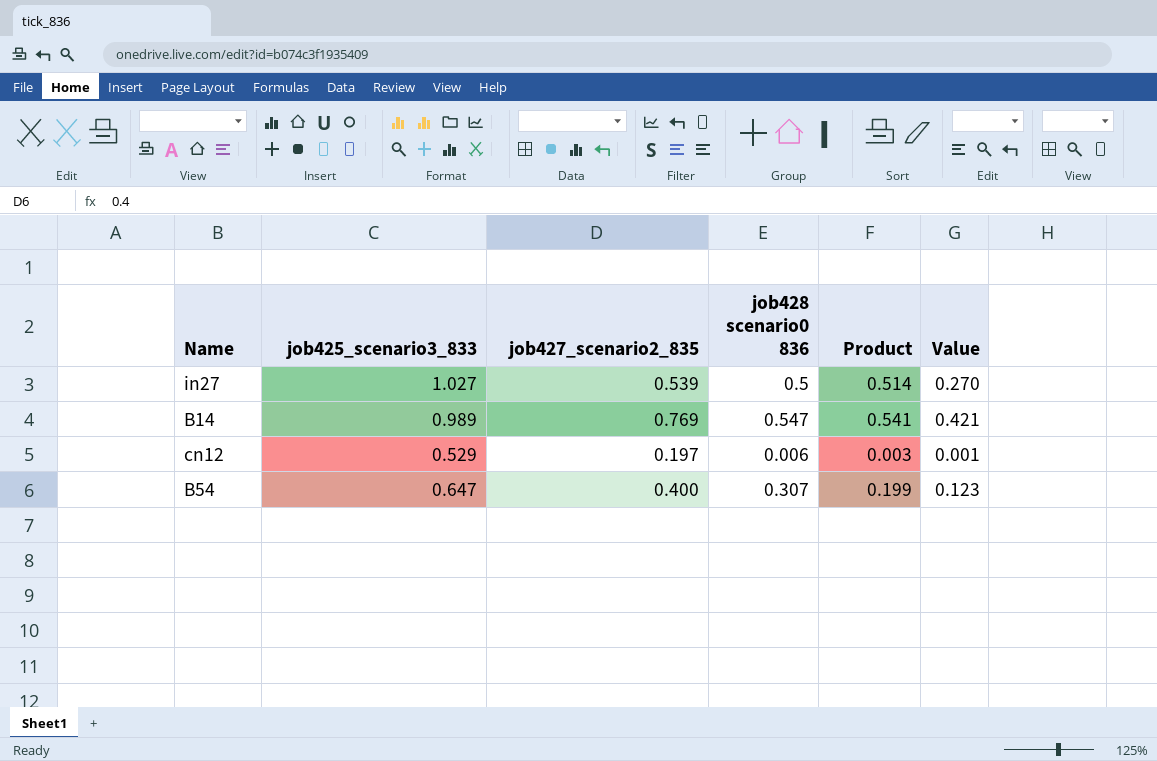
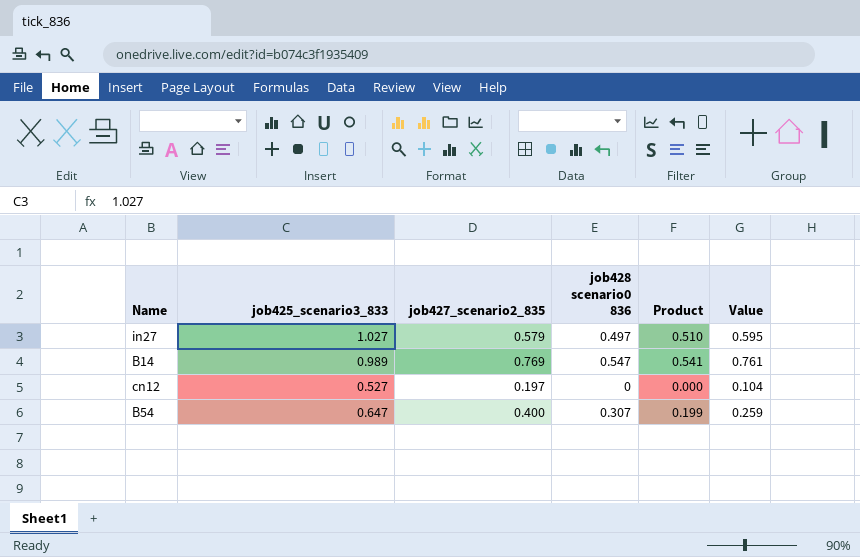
column Value | formula: [job427_scenario2_835] * [job428 scenario0 836] -> [job425_scenario3_833] * [job427_scenario2_835]
in27 | job427_scenario2_835: 0.539 -> 0.579
in27 | job428 scenario0 836: 0.5 -> 0.497
in27 | Product: 0.514 -> 0.510
cn12 | job425_scenario3_833: 0.529 -> 0.527
cn12 | job428 scenario0 836: 0.006 -> 0
cn12 | Product: 0.003 -> 0.000

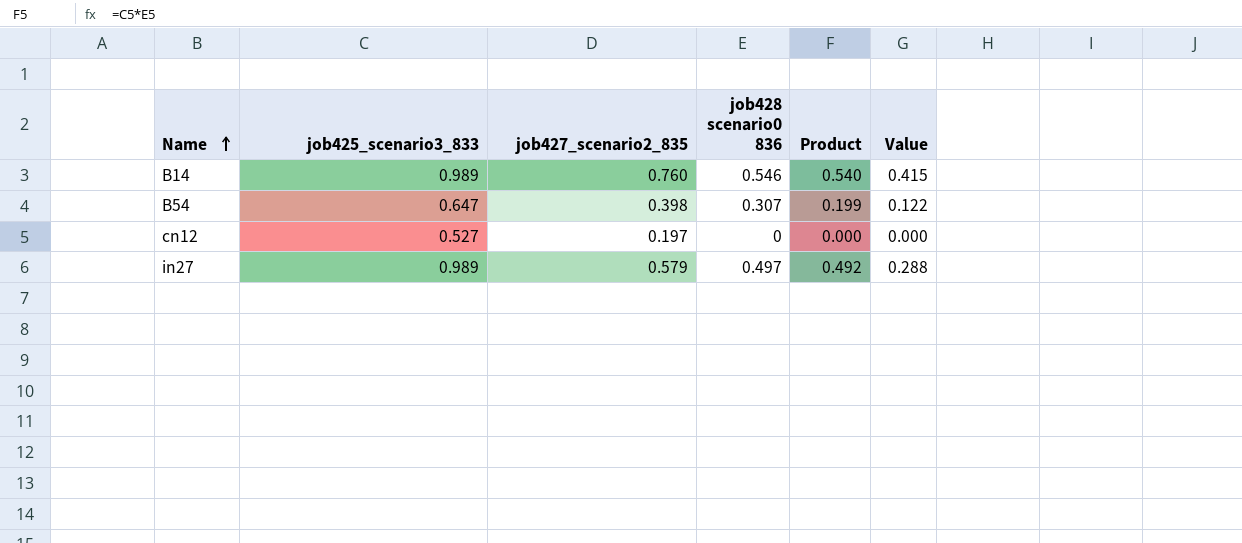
row order: none -> Name ascending
column Value | formula: [job425_scenario3_833] * [job427_scenario2_835] -> [job427_scenario2_835] * [job428 scenario0 836]
B14 | job427_scenario2_835: 0.769 -> 0.760
B14 | job428 scenario0 836: 0.547 -> 0.546
B14 | Product: 0.541 -> 0.540
B54 | job427_scenario2_835: 0.400 -> 0.398
in27 | job425_scenario3_833: 1.027 -> 0.989
in27 | Product: 0.510 -> 0.492

